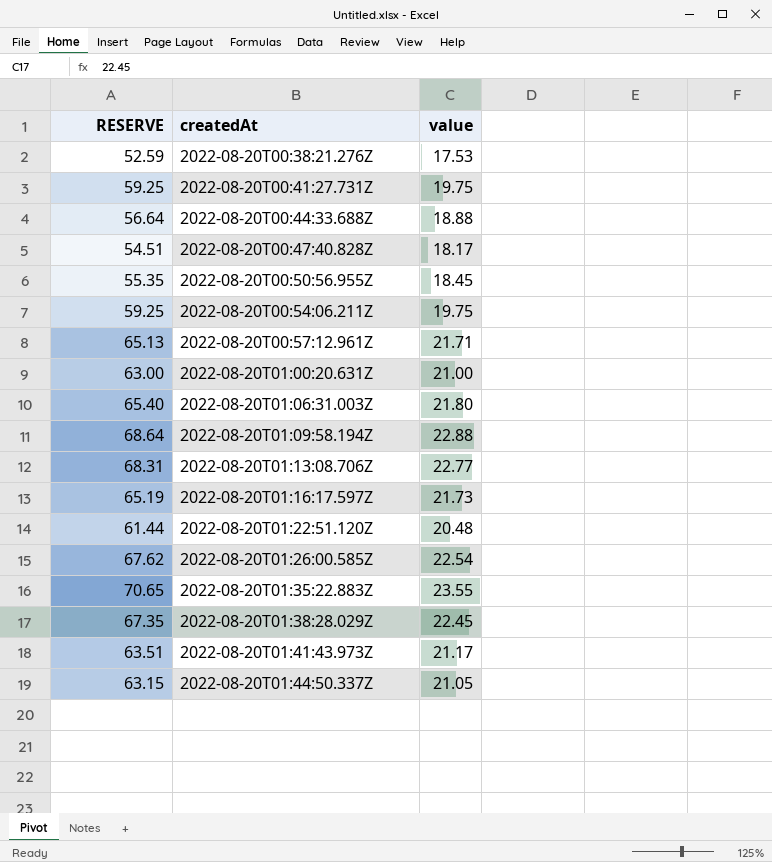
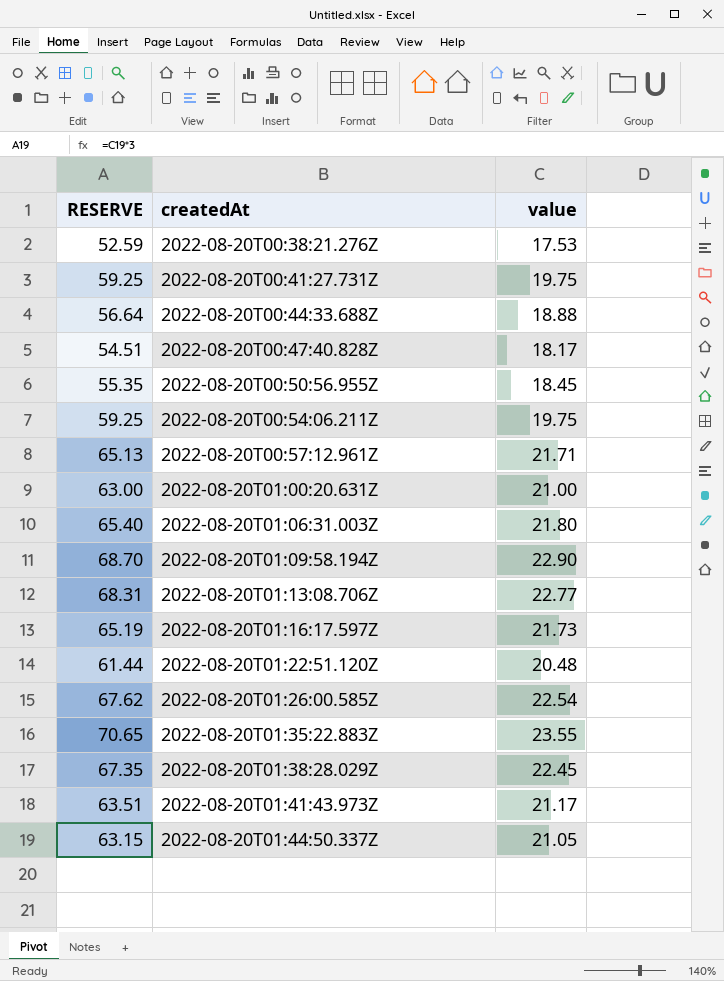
2022-08-20T01:09:58.194Z | RESERVE: 68.64 -> 68.70
2022-08-20T01:09:58.194Z | value: 22.88 -> 22.90

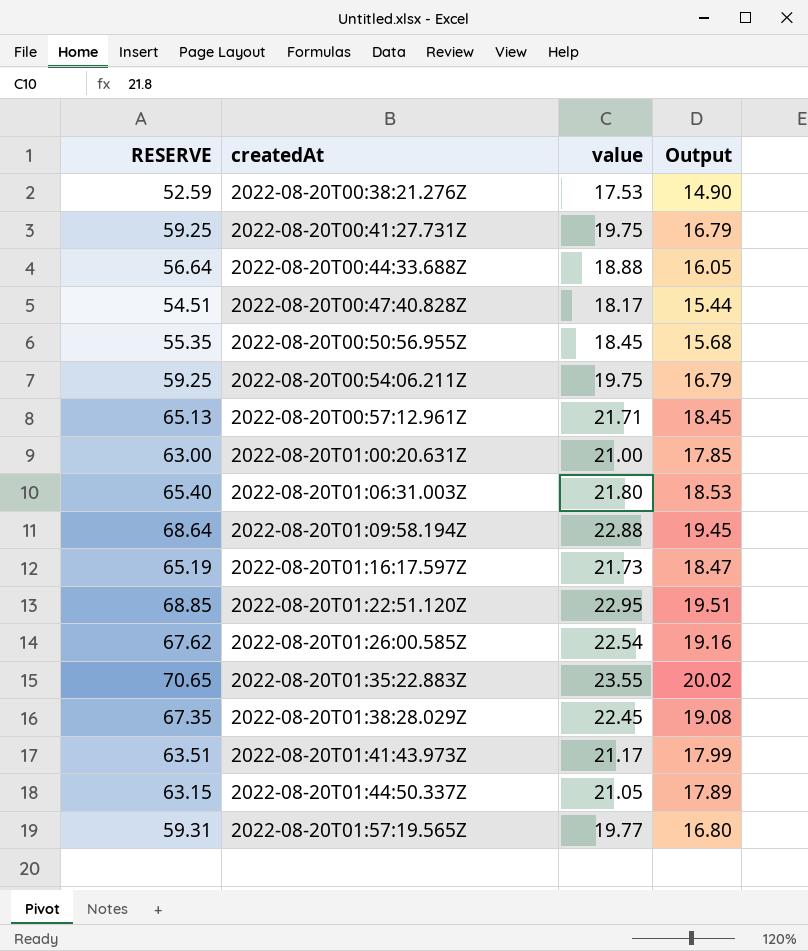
column Output | formula: none -> [value] * 0.85
row 2022-08-20T01:13:08.706Z: 68.31 | 22.77 -> none
2022-08-20T01:09:58.194Z | RESERVE: 68.70 -> 68.64
2022-08-20T01:09:58.194Z | value: 22.90 -> 22.88
2022-08-20T01:22:51.120Z | RESERVE: 61.44 -> 68.85
2022-08-20T01:22:51.120Z | value: 20.48 -> 22.95
row 2022-08-20T01:57:19.565Z: none -> 59.31 | 19.77 | 16.80

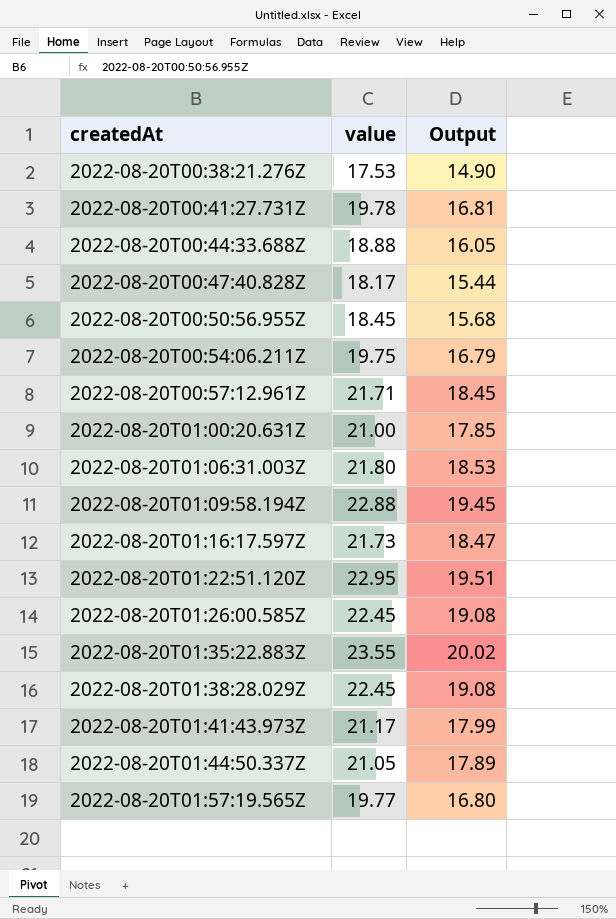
column RESERVE | formula: [value] * 3 -> none
2022-08-20T00:41:27.731Z | value: 19.75 -> 19.78
2022-08-20T00:41:27.731Z | Output: 16.79 -> 16.81
2022-08-20T01:26:00.585Z | value: 22.54 -> 22.45
2022-08-20T01:26:00.585Z | Output: 19.16 -> 19.08

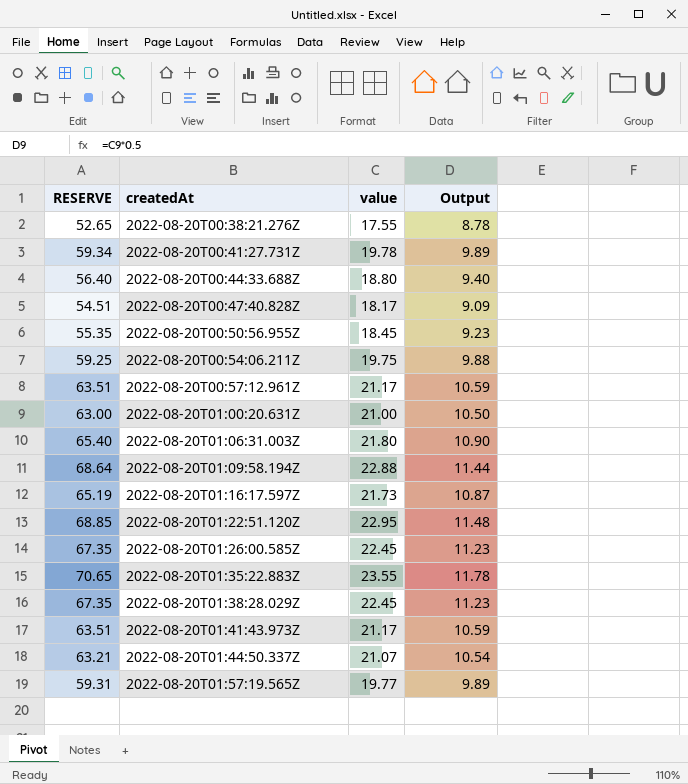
column RESERVE | formula: none -> [value] * 3
column Output | formula: [value] * 0.85 -> [value] * 0.5
2022-08-20T00:38:21.276Z | value: 17.53 -> 17.55
2022-08-20T00:44:33.688Z | value: 18.88 -> 18.80
2022-08-20T00:57:12.961Z | value: 21.71 -> 21.17
2022-08-20T01:44:50.337Z | value: 21.05 -> 21.07

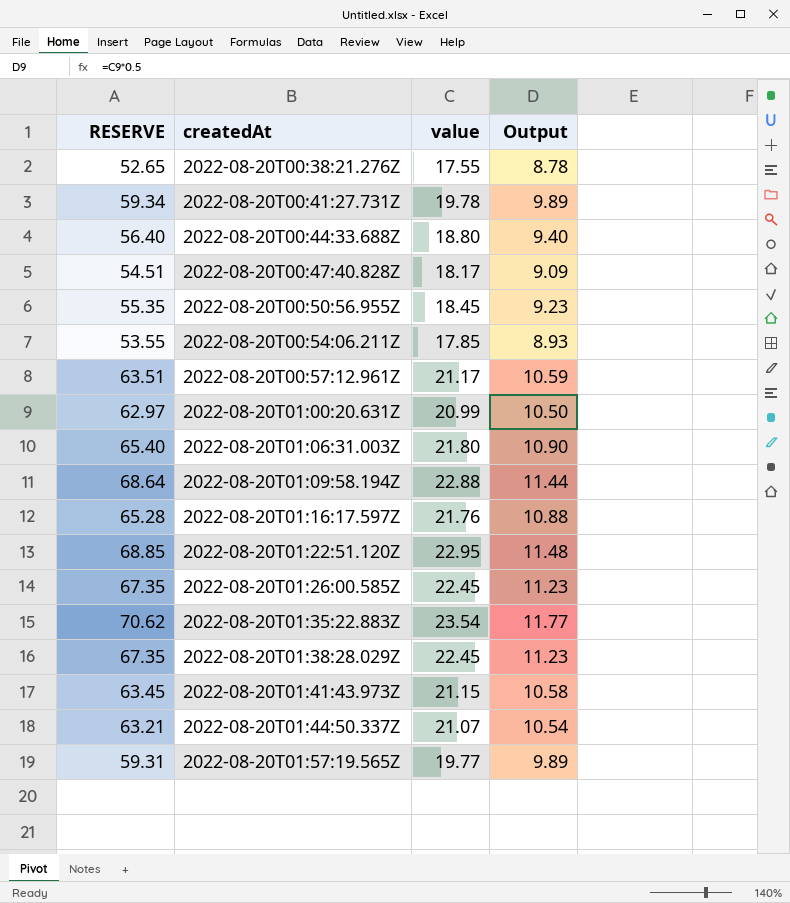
2022-08-20T00:54:06.211Z | RESERVE: 59.25 -> 53.55
2022-08-20T00:54:06.211Z | value: 19.75 -> 17.85
2022-08-20T00:54:06.211Z | Output: 9.88 -> 8.93
2022-08-20T01:00:20.631Z | RESERVE: 63.00 -> 62.97
2022-08-20T01:00:20.631Z | value: 21.00 -> 20.99
2022-08-20T01:16:17.597Z | RESERVE: 65.19 -> 65.28
2022-08-20T01:16:17.597Z | value: 21.73 -> 21.76
2022-08-20T01:16:17.597Z | Output: 10.87 -> 10.88
2022-08-20T01:35:22.883Z | RESERVE: 70.65 -> 70.62
2022-08-20T01:35:22.883Z | value: 23.55 -> 23.54
2022-08-20T01:35:22.883Z | Output: 11.78 -> 11.77
2022-08-20T01:41:43.973Z | RESERVE: 63.51 -> 63.45
2022-08-20T01:41:43.973Z | value: 21.17 -> 21.15
2022-08-20T01:41:43.973Z | Output: 10.59 -> 10.58

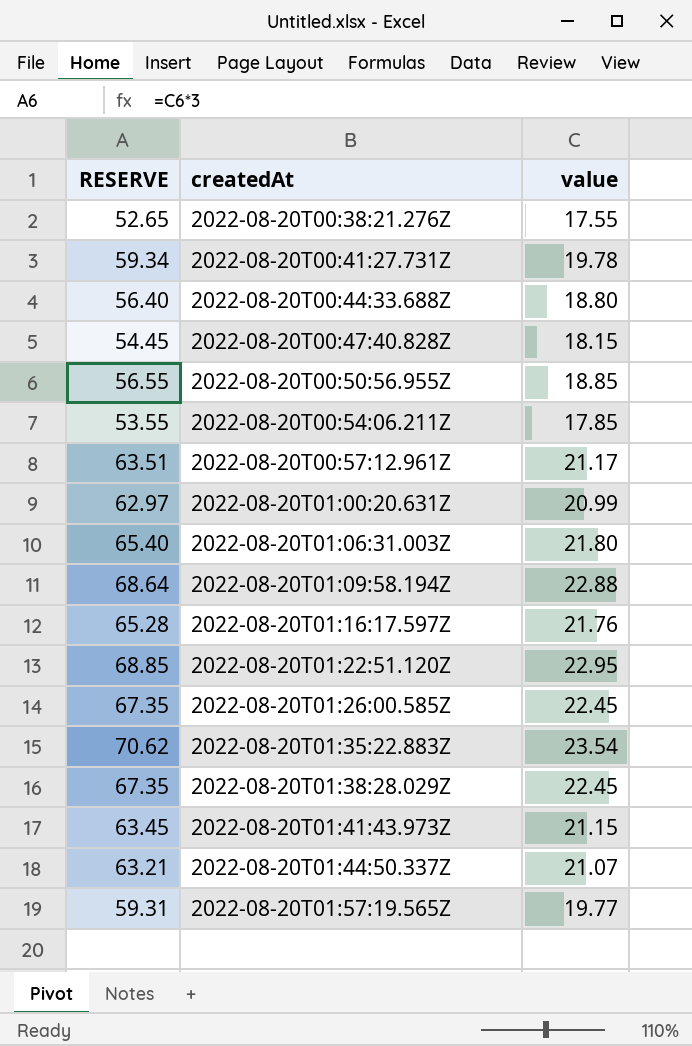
column Output | formula: [value] * 0.5 -> none
2022-08-20T00:47:40.828Z | RESERVE: 54.51 -> 54.45
2022-08-20T00:47:40.828Z | value: 18.17 -> 18.15
2022-08-20T00:50:56.955Z | RESERVE: 55.35 -> 56.55
2022-08-20T00:50:56.955Z | value: 18.45 -> 18.85

